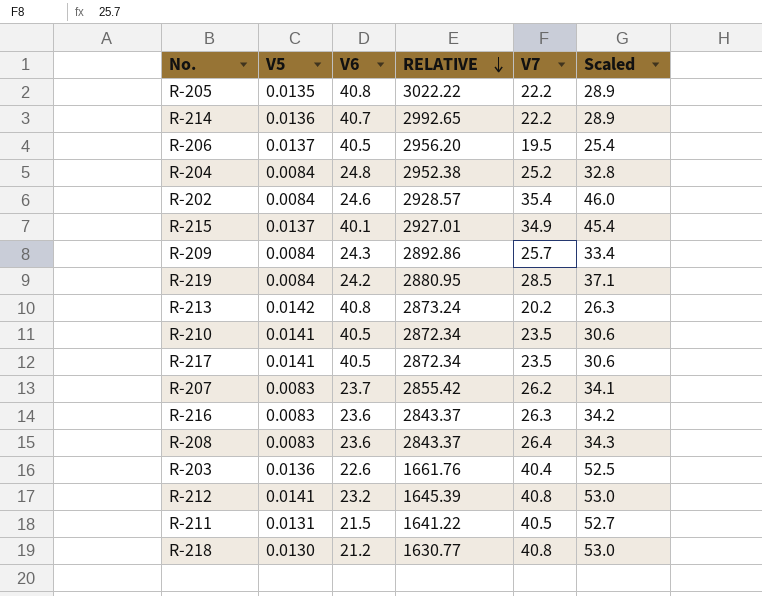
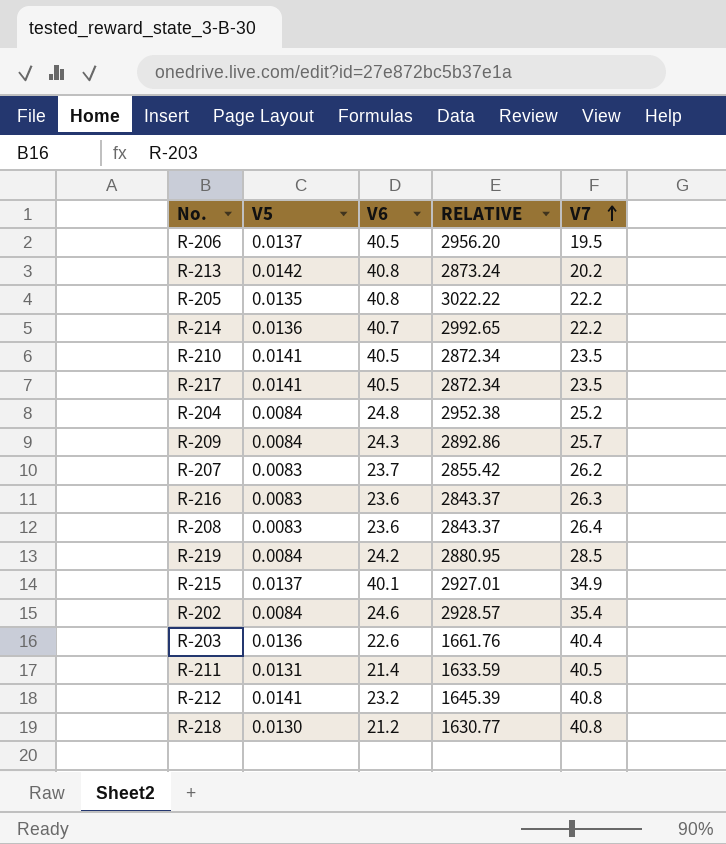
row order: RELATIVE descending -> V7 ascending
column Scaled | formula: [V7] * 1.3 -> none
R-211 | V6: 21.5 -> 21.4
R-211 | RELATIVE: 1641.22 -> 1633.59

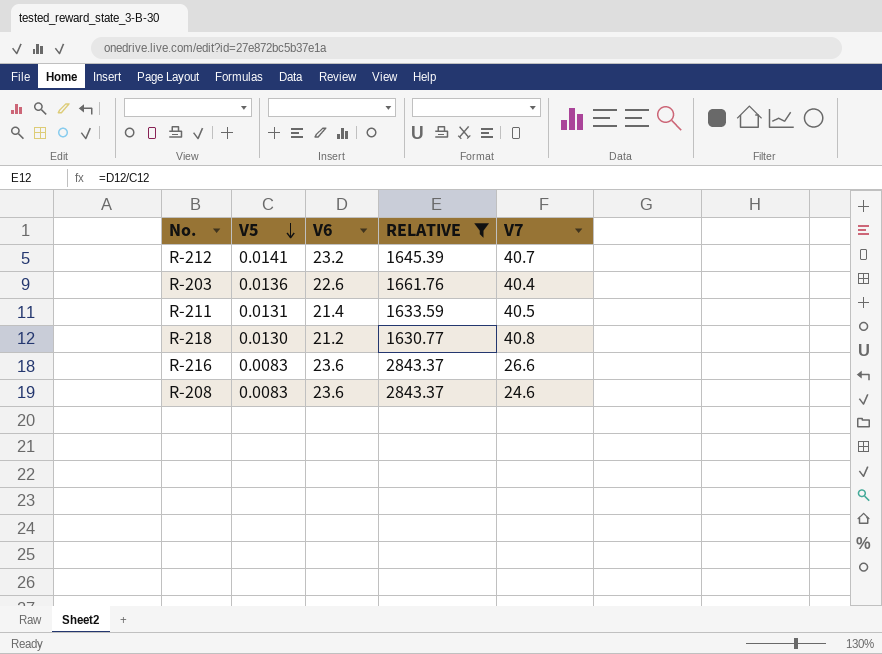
filter: none -> RELATIVE <= 2843.37
row order: V7 ascending -> V5 descending
R-212 | V7: 40.8 -> 40.7
R-216 | V7: 26.3 -> 26.6
R-208 | V7: 26.4 -> 24.6

